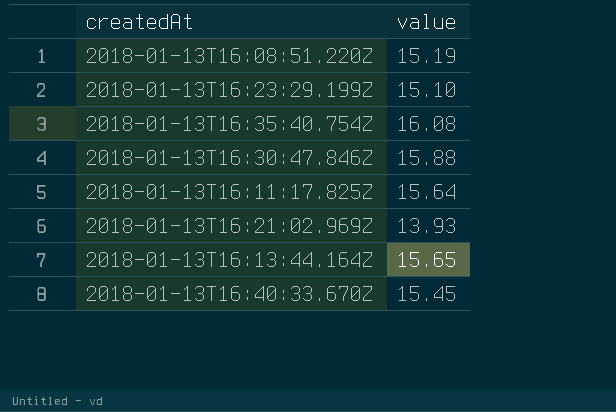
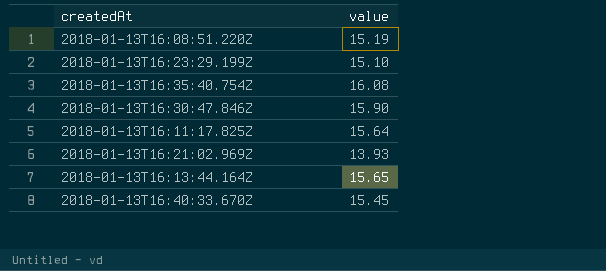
2018-01-13T16:30:47.846Z | value: 15.88 -> 15.90

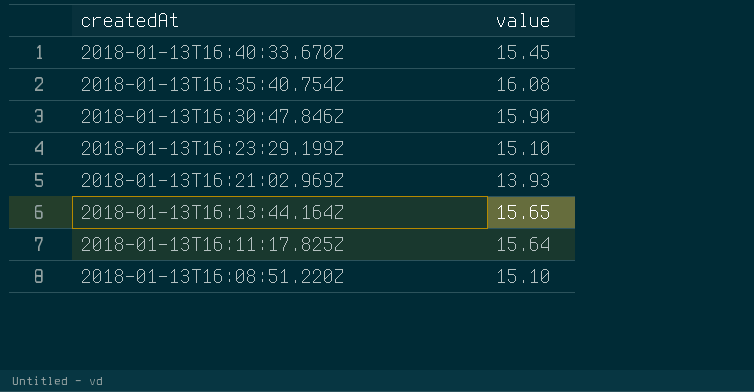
row order: none -> createdAt descending
2018-01-13T16:08:51.220Z | value: 15.19 -> 15.10

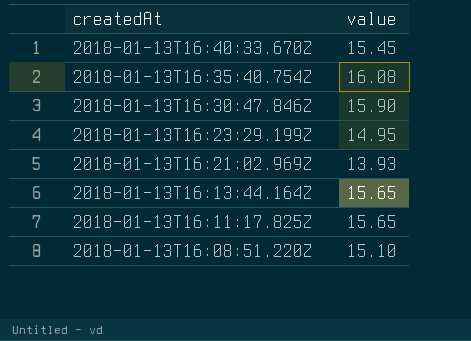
2018-01-13T16:23:29.199Z | value: 15.10 -> 14.95
2018-01-13T16:11:17.825Z | value: 15.64 -> 15.65

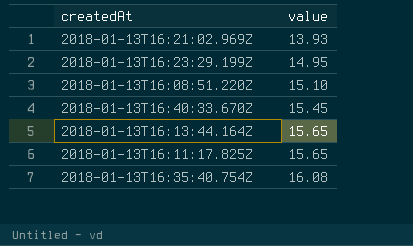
row order: createdAt descending -> value ascending
row 2018-01-13T16:30:47.846Z: 15.90 -> none

